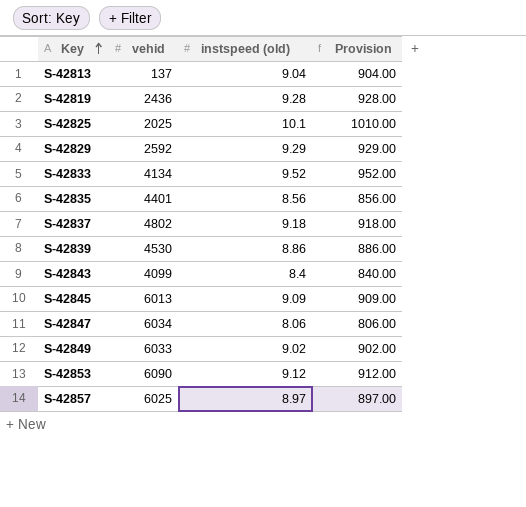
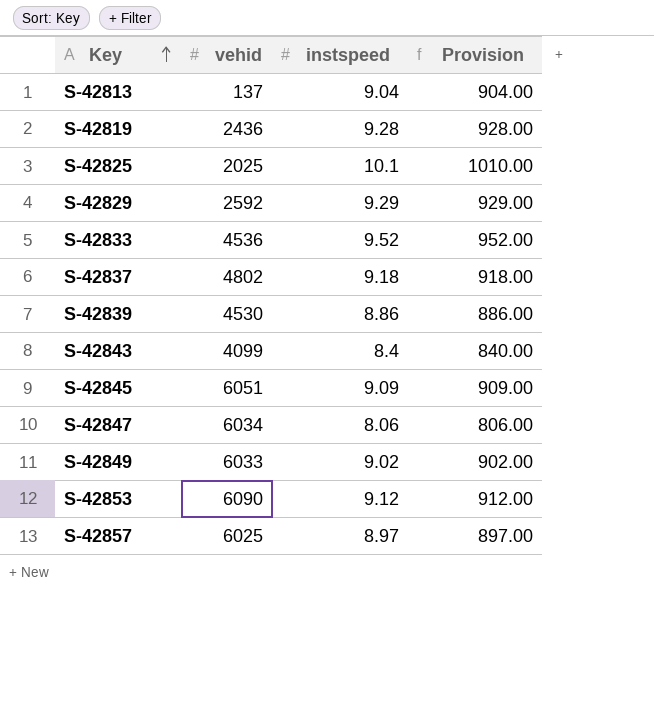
column name: instspeed (old) -> instspeed
row S-42835: 4401 | 8.56 | 856.00 -> none
S-42833 | vehid: 4134 -> 4536
S-42845 | vehid: 6013 -> 6051

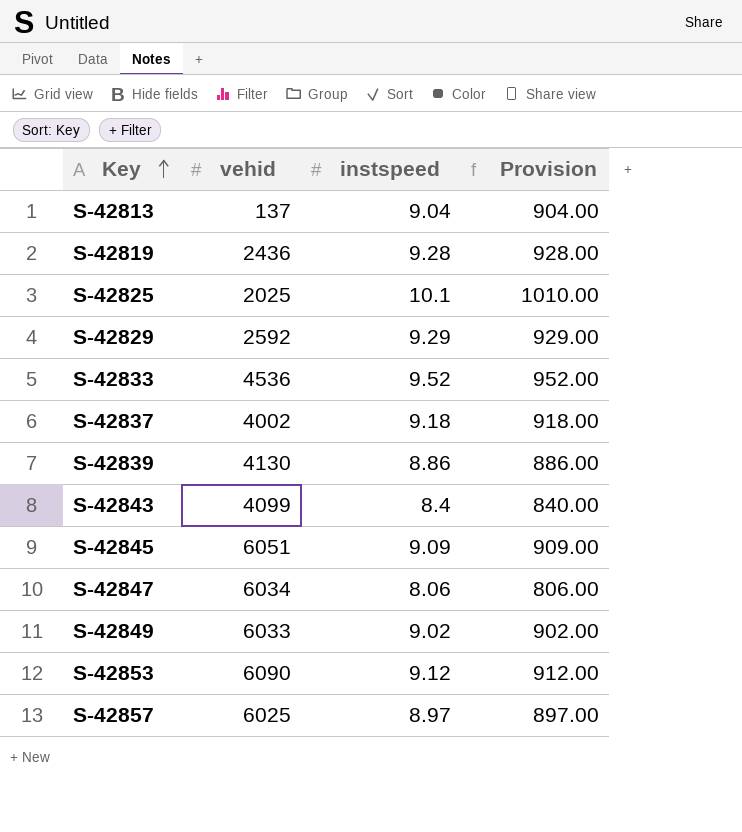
S-42837 | vehid: 4802 -> 4002
S-42839 | vehid: 4530 -> 4130

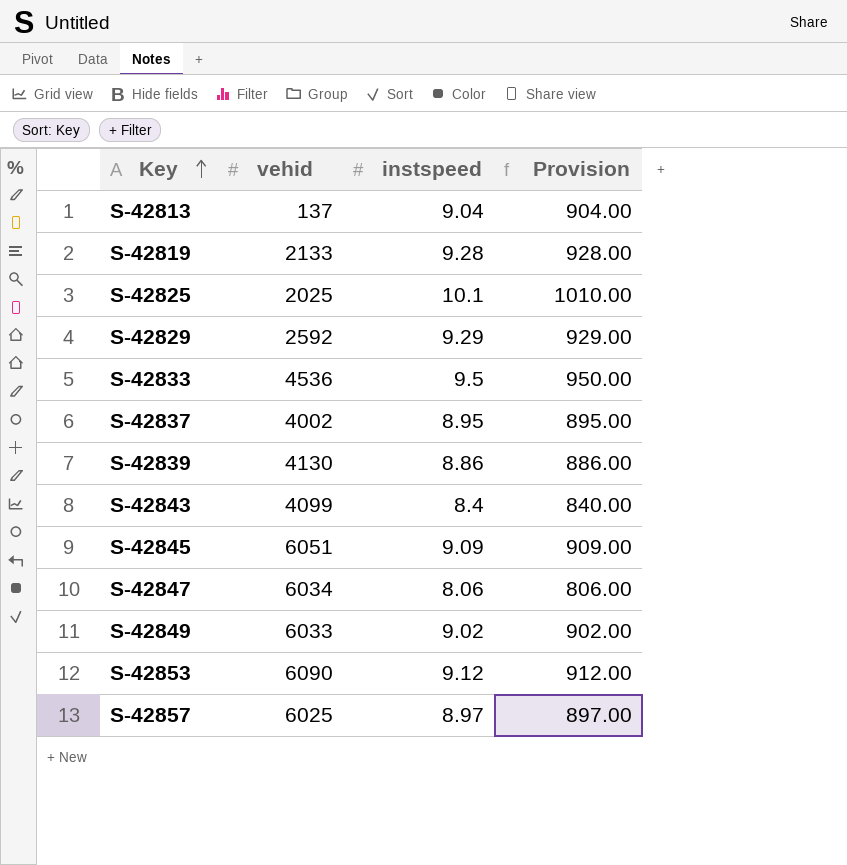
S-42819 | vehid: 2436 -> 2133
S-42833 | instspeed: 9.52 -> 9.5
S-42833 | Provision: 952.00 -> 950.00
S-42837 | instspeed: 9.18 -> 8.95
S-42837 | Provision: 918.00 -> 895.00

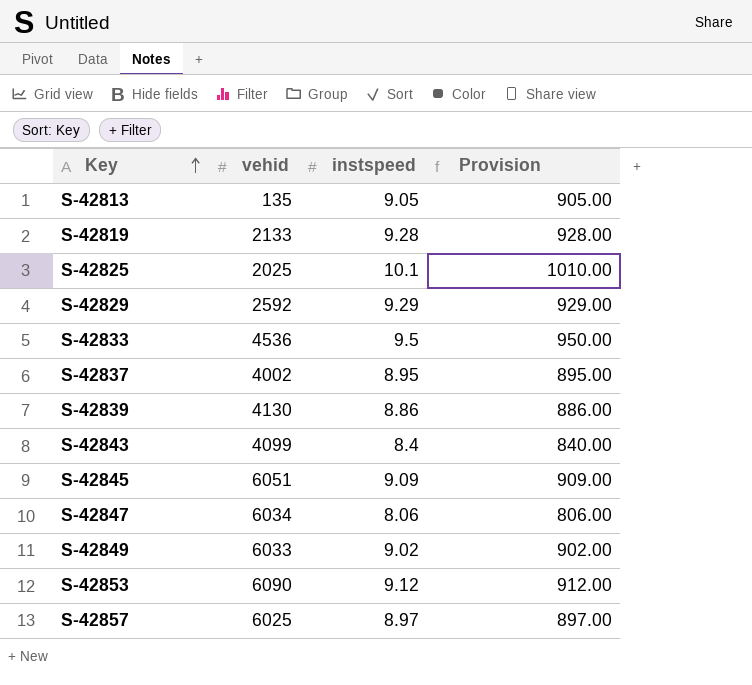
S-42813 | vehid: 137 -> 135
S-42813 | instspeed: 9.04 -> 9.05
S-42813 | Provision: 904.00 -> 905.00

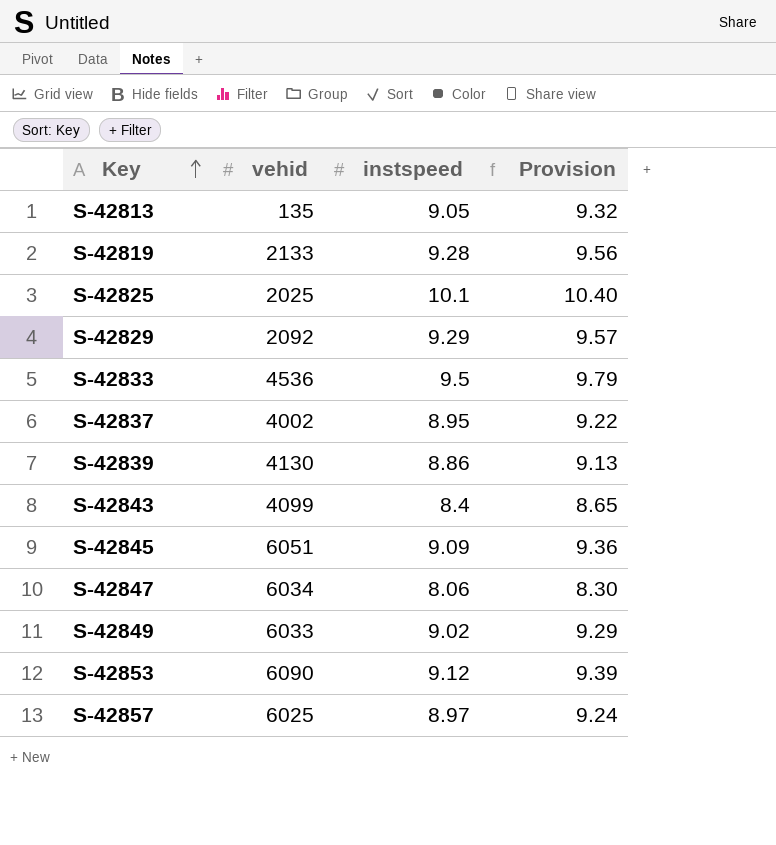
column Provision | formula: [instspeed] * 100 -> [instspeed] * 1.03
S-42829 | vehid: 2592 -> 2092

